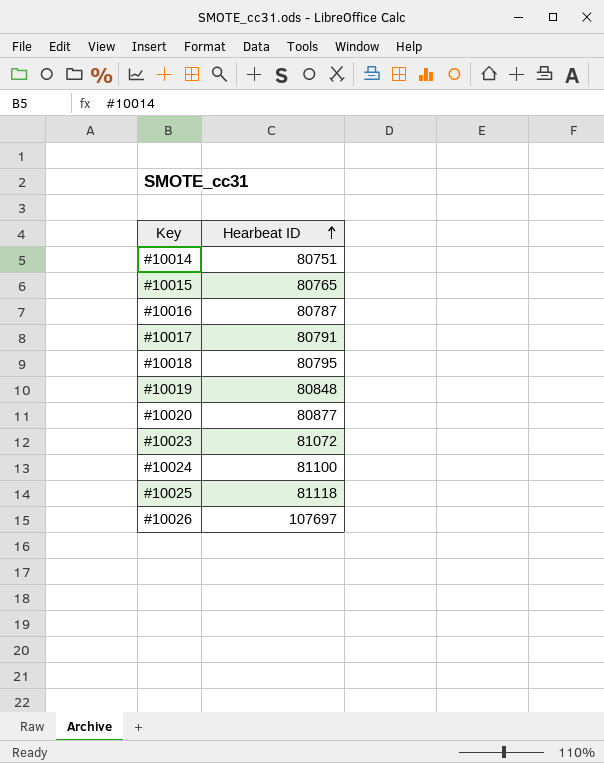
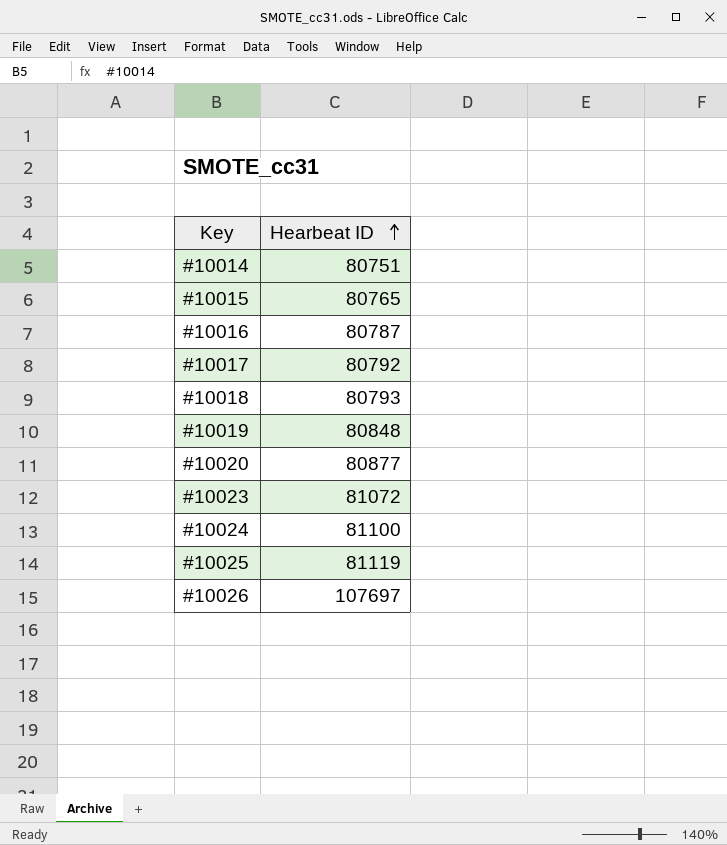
#10017 | Hearbeat ID: 80791 -> 80792
#10018 | Hearbeat ID: 80795 -> 80793
#10025 | Hearbeat ID: 81118 -> 81119

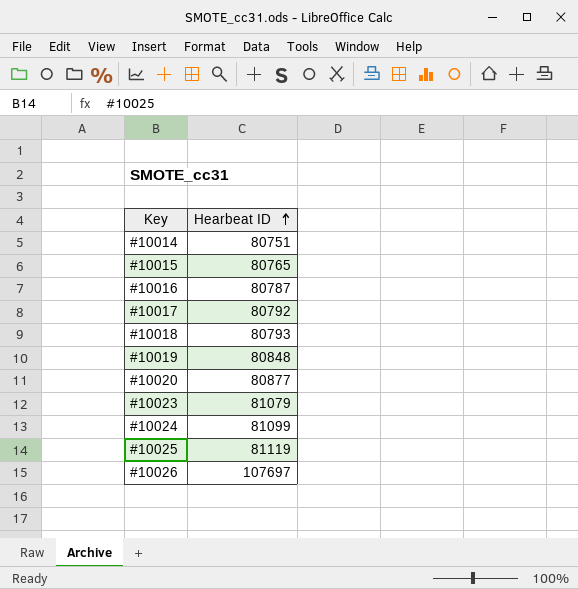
#10023 | Hearbeat ID: 81072 -> 81079
#10024 | Hearbeat ID: 81100 -> 81099

